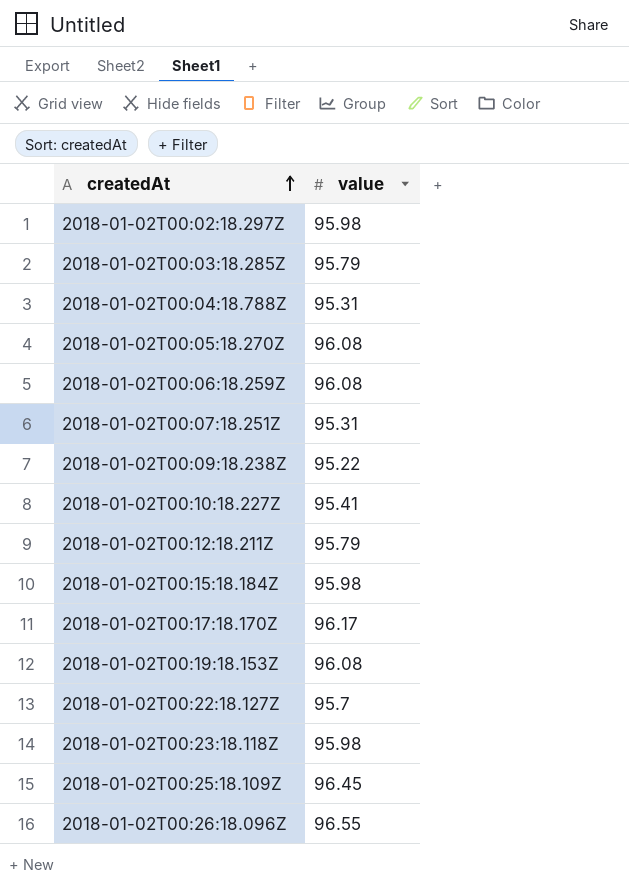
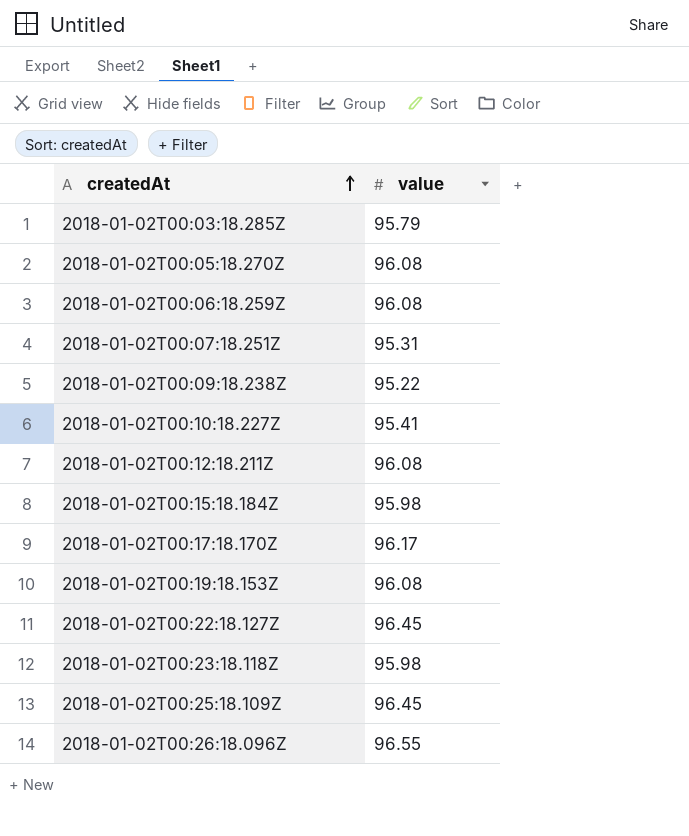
row 2018-01-02T00:02:18.297Z: 95.98 -> none
row 2018-01-02T00:04:18.788Z: 95.31 -> none
2018-01-02T00:12:18.211Z | value: 95.79 -> 96.08
2018-01-02T00:22:18.127Z | value: 95.7 -> 96.45

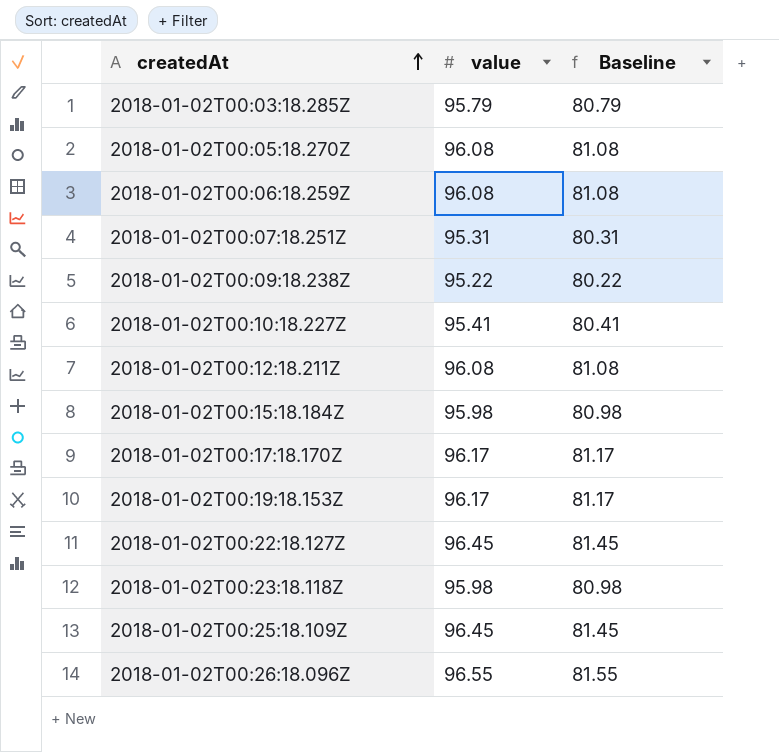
column Baseline | formula: none -> [value] - 15
2018-01-02T00:19:18.153Z | value: 96.08 -> 96.17

